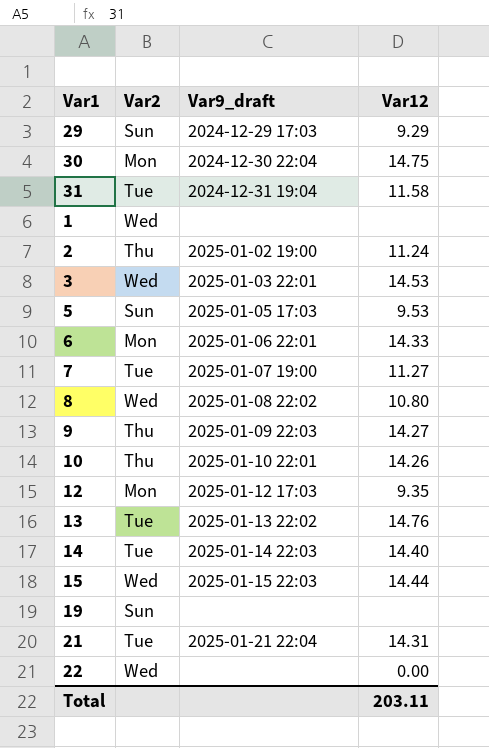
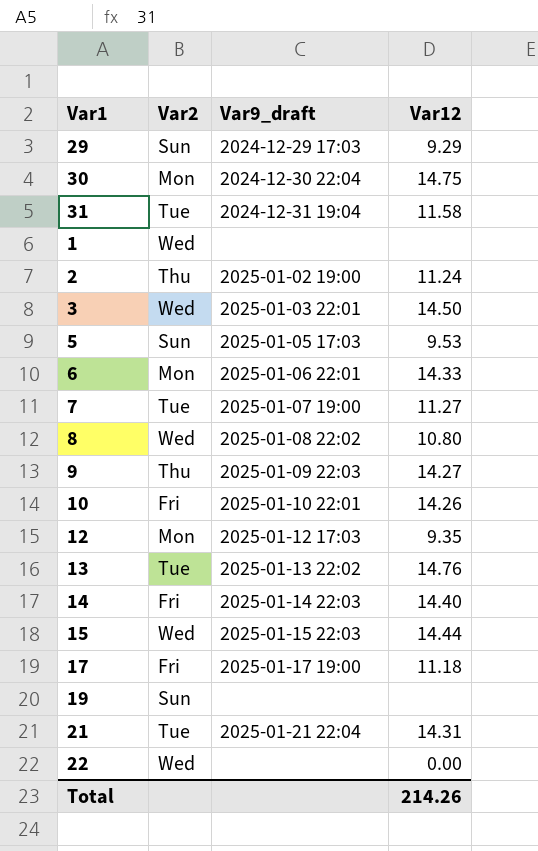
3 | Var12: 14.53 -> 14.50
10 | Var2: Thu -> Fri
14 | Var2: Tue -> Fri
row 17: none -> Fri | 2025-01-17 19:00 | 11.18
Total | Var12: 203.11 -> 214.26

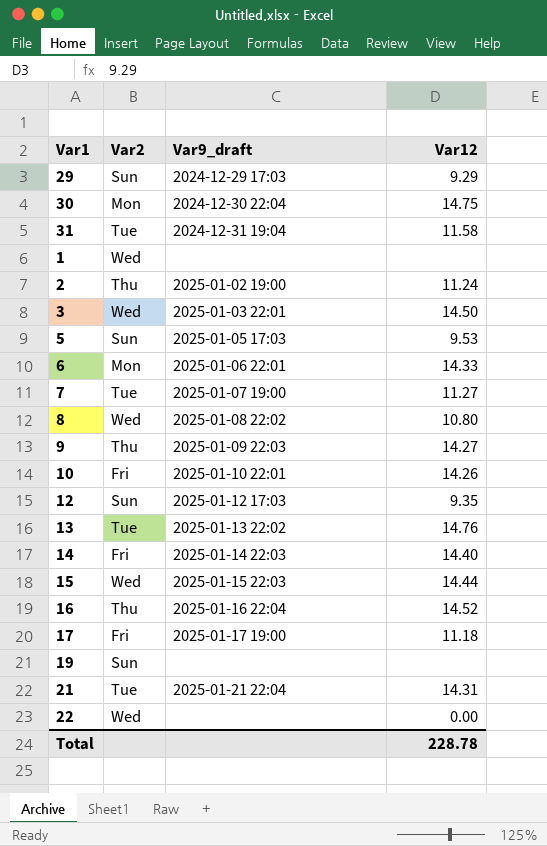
12 | Var2: Mon -> Sun
row 16: none -> Thu | 2025-01-16 22:04 | 14.52
Total | Var12: 214.26 -> 228.78

